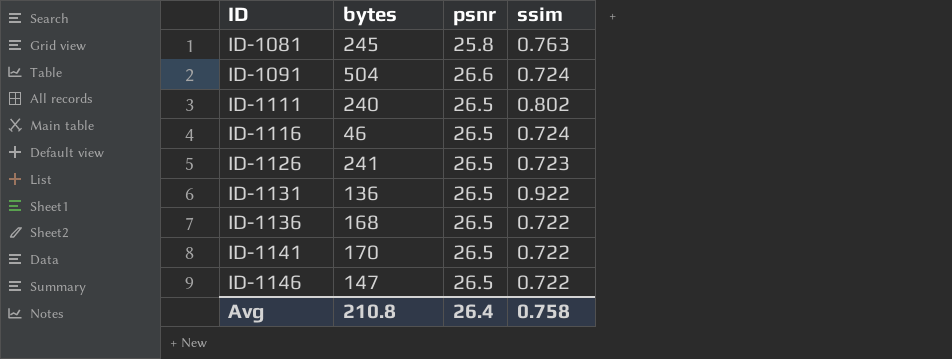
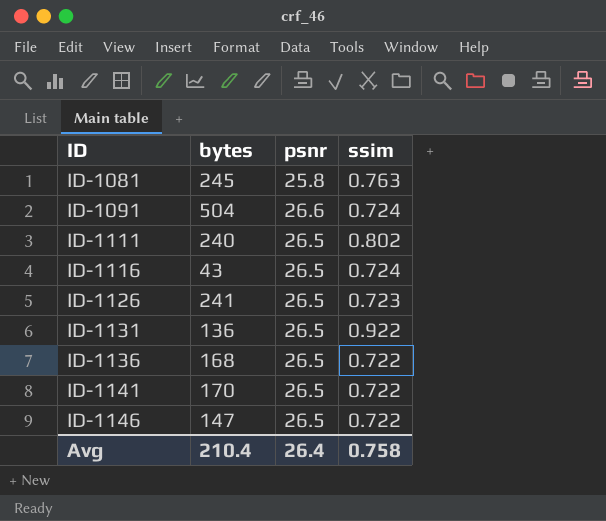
ID-1116 | bytes: 46 -> 43
Avg | bytes: 210.8 -> 210.4

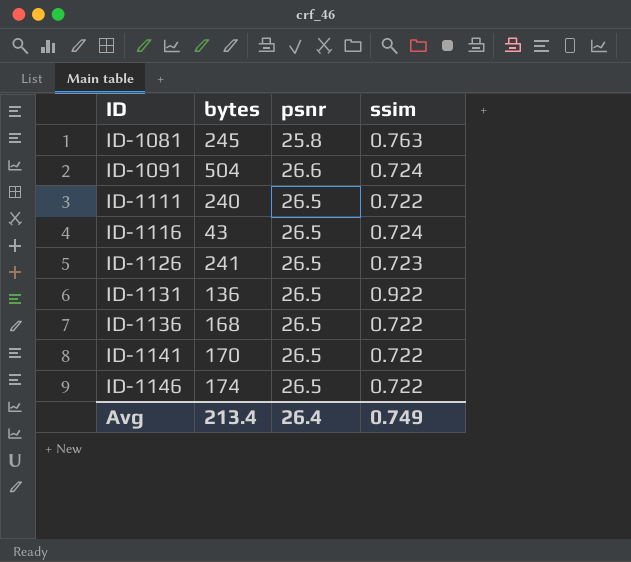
ID-1111 | ssim: 0.802 -> 0.722
ID-1146 | bytes: 147 -> 174
Avg | bytes: 210.4 -> 213.4
Avg | ssim: 0.758 -> 0.749

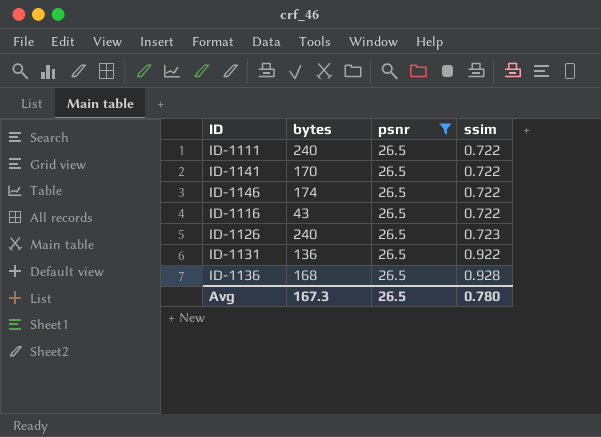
filter: none -> psnr = 26.5
row order: ID ascending -> ssim ascending
ID-1116 | ssim: 0.724 -> 0.722
ID-1126 | bytes: 241 -> 240
ID-1136 | ssim: 0.722 -> 0.928
Avg | bytes: 213.4 -> 167.3
Avg | psnr: 26.4 -> 26.5
Avg | ssim: 0.749 -> 0.780

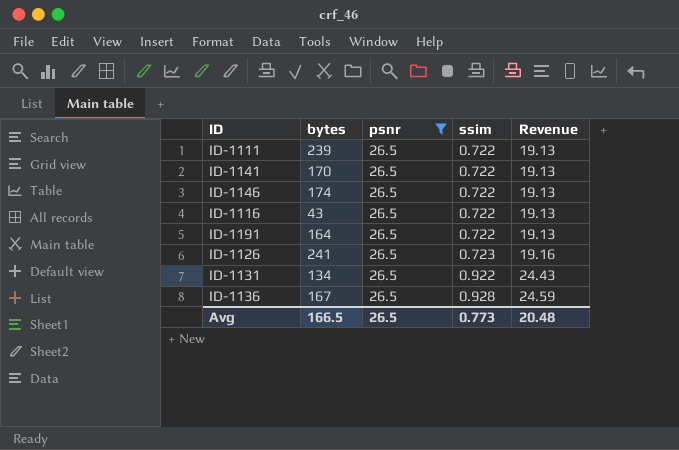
column Revenue | formula: none -> [psnr] * [ssim]
ID-1111 | bytes: 240 -> 239
row ID-1191: none -> 164 | 26.5 | 0.722 | 19.13
ID-1126 | bytes: 240 -> 241
ID-1131 | bytes: 136 -> 134
ID-1136 | bytes: 168 -> 167
Avg | bytes: 167.3 -> 166.5
Avg | ssim: 0.780 -> 0.773

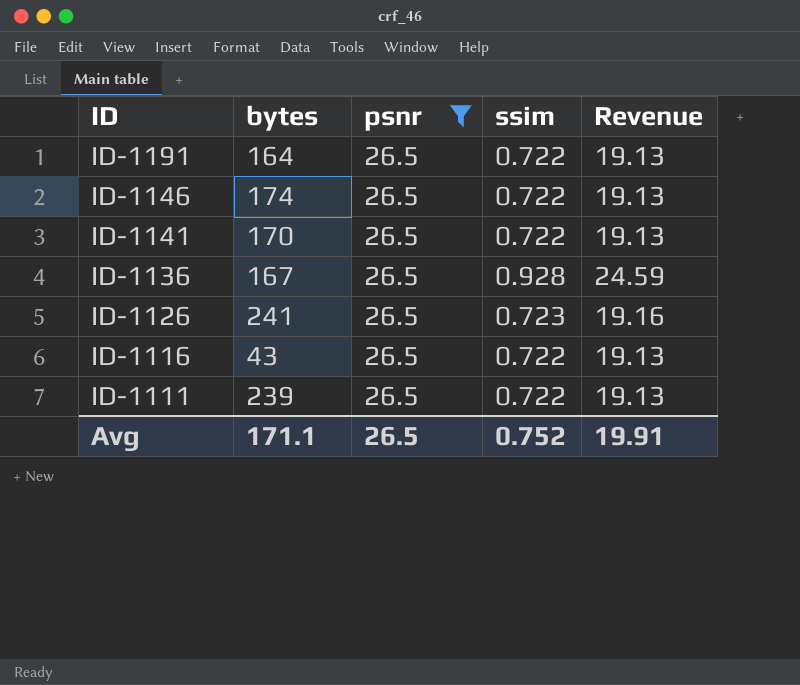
row order: ssim ascending -> ID descending
row ID-1131: 134 | 26.5 | 0.922 | 24.43 -> none
Avg | bytes: 166.5 -> 171.1
Avg | ssim: 0.773 -> 0.752
Avg | Revenue: 20.48 -> 19.91

